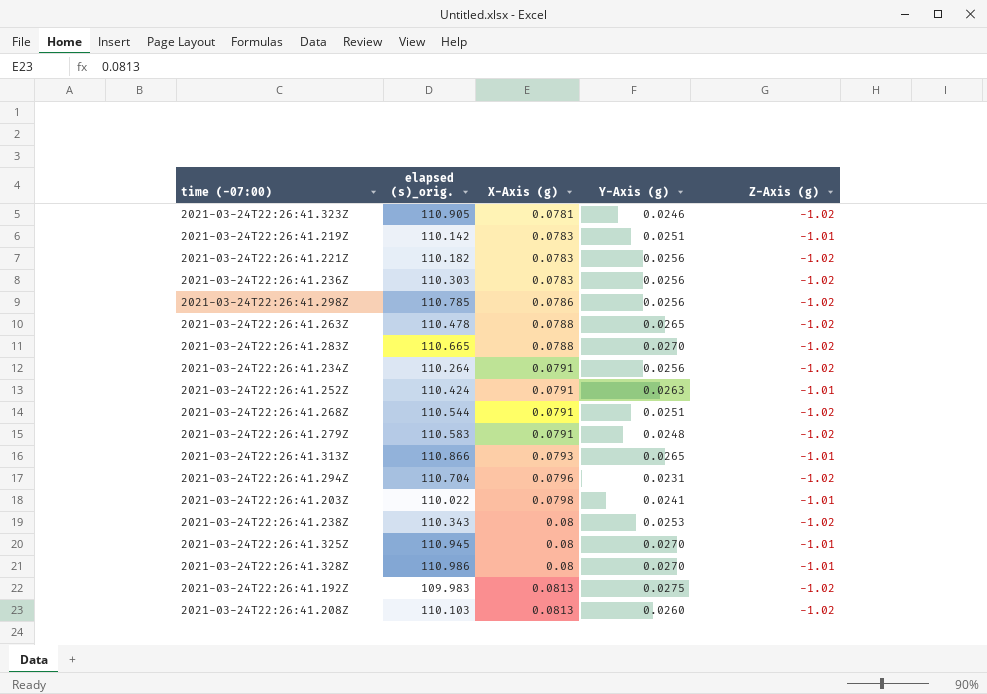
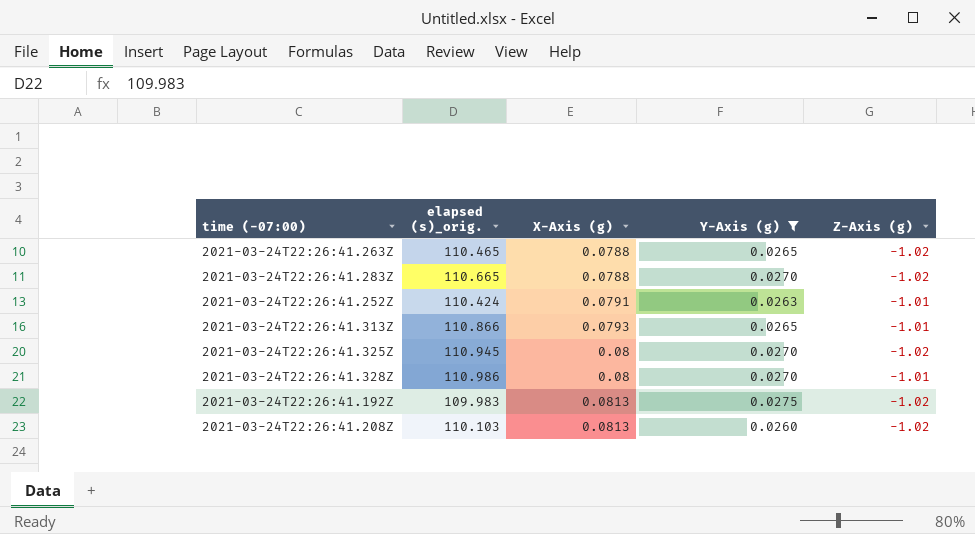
filter: none -> Y-Axis (g) >= 0.0260
2021-03-24T22:26:41.263Z | elapsed (s)_orig.: 110.478 -> 110.465
2021-03-24T22:26:41.325Z | Z-Axis (g): -1.01 -> -1.02

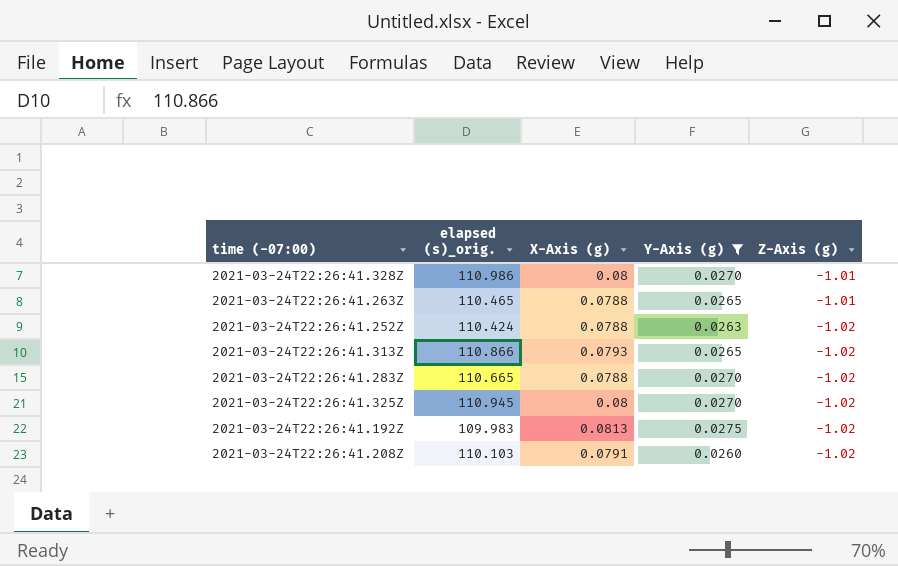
row order: X-Axis (g) ascending -> Z-Axis (g) descending
2021-03-24T22:26:41.263Z | Z-Axis (g): -1.02 -> -1.01
2021-03-24T22:26:41.252Z | X-Axis (g): 0.0791 -> 0.0788
2021-03-24T22:26:41.252Z | Z-Axis (g): -1.01 -> -1.02
2021-03-24T22:26:41.313Z | Z-Axis (g): -1.01 -> -1.02
2021-03-24T22:26:41.208Z | X-Axis (g): 0.0813 -> 0.0791

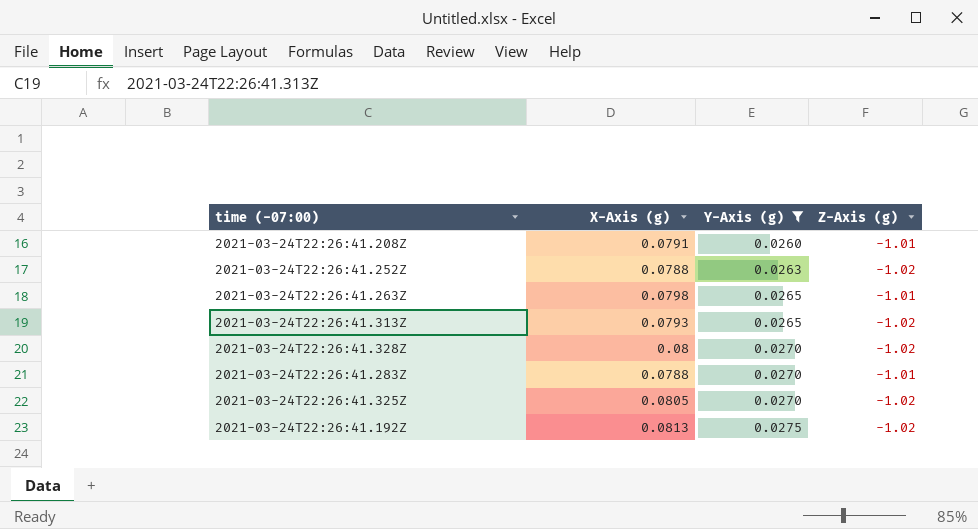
row order: Z-Axis (g) descending -> Y-Axis (g) ascending
column elapsed (s)_orig. | position: 2 -> none
2021-03-24T22:26:41.208Z | Z-Axis (g): -1.02 -> -1.01
2021-03-24T22:26:41.263Z | X-Axis (g): 0.0788 -> 0.0798
2021-03-24T22:26:41.328Z | Z-Axis (g): -1.01 -> -1.02
2021-03-24T22:26:41.283Z | Z-Axis (g): -1.02 -> -1.01
2021-03-24T22:26:41.325Z | X-Axis (g): 0.08 -> 0.0805

